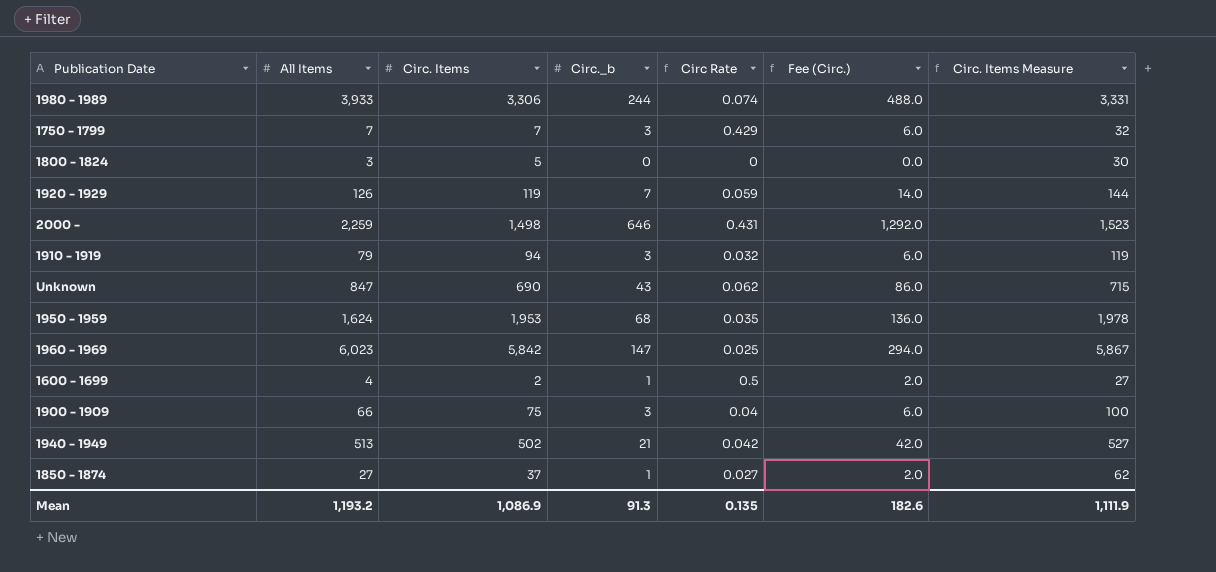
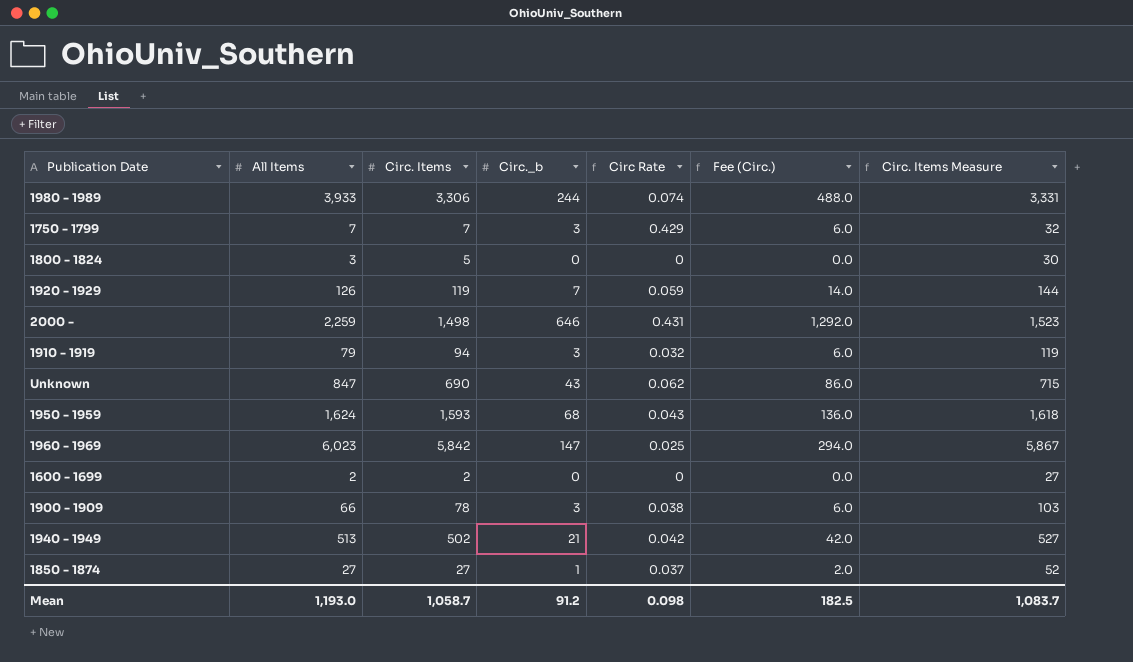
1950 - 1959 | Circ. Items: 1,953 -> 1,593
1950 - 1959 | Circ Rate: 0.035 -> 0.043
1950 - 1959 | Circ. Items Measure: 1,978 -> 1,618
1600 - 1699 | All Items: 4 -> 2
1600 - 1699 | Circ._b: 1 -> 0
1600 - 1699 | Circ Rate: 0.5 -> 0
1600 - 1699 | Fee (Circ.): 2.0 -> 0.0
1900 - 1909 | Circ. Items: 75 -> 78
1900 - 1909 | Circ Rate: 0.04 -> 0.038
1900 - 1909 | Circ. Items Measure: 100 -> 103
1850 - 1874 | Circ. Items: 37 -> 27
1850 - 1874 | Circ Rate: 0.027 -> 0.037
1850 - 1874 | Circ. Items Measure: 62 -> 52
Mean | All Items: 1,193.2 -> 1,193.0
Mean | Circ. Items: 1,086.9 -> 1,058.7
Mean | Circ._b: 91.3 -> 91.2
Mean | Circ Rate: 0.135 -> 0.098
Mean | Fee (Circ.): 182.6 -> 182.5
Mean | Circ. Items Measure: 1,111.9 -> 1,083.7

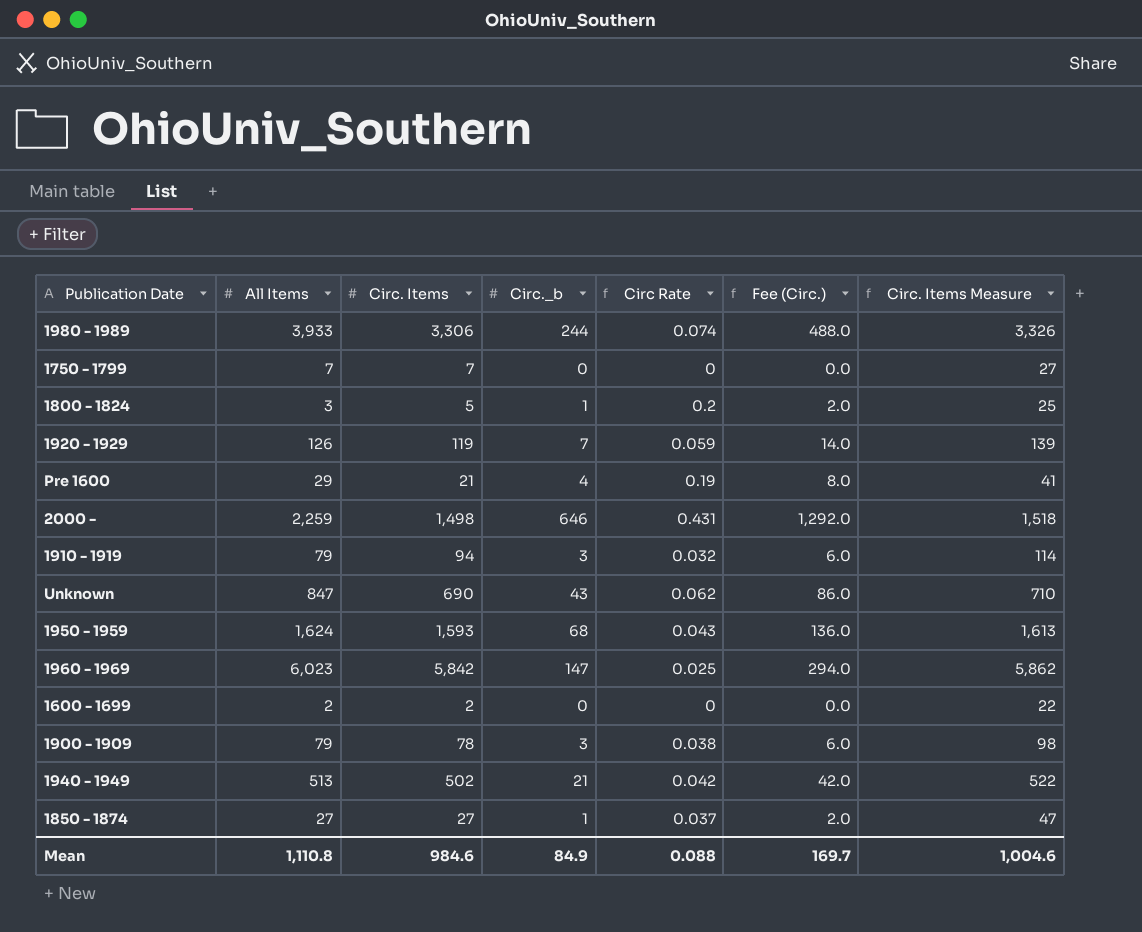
column Circ. Items Measure | formula: [Circ. Items] + 25 -> [Circ. Items] + 20
1750 - 1799 | Circ._b: 3 -> 0
1750 - 1799 | Circ Rate: 0.429 -> 0
1750 - 1799 | Fee (Circ.): 6.0 -> 0.0
1800 - 1824 | Circ._b: 0 -> 1
1800 - 1824 | Circ Rate: 0 -> 0.2
1800 - 1824 | Fee (Circ.): 0.0 -> 2.0
row Pre 1600: none -> 29 | 21 | 4 | 0.19 | 8.0 | 41
1900 - 1909 | All Items: 66 -> 79
Mean | All Items: 1,193.0 -> 1,110.8
Mean | Circ. Items: 1,058.7 -> 984.6
Mean | Circ._b: 91.2 -> 84.9
Mean | Circ Rate: 0.098 -> 0.088
Mean | Fee (Circ.): 182.5 -> 169.7
Mean | Circ. Items Measure: 1,083.7 -> 1,004.6

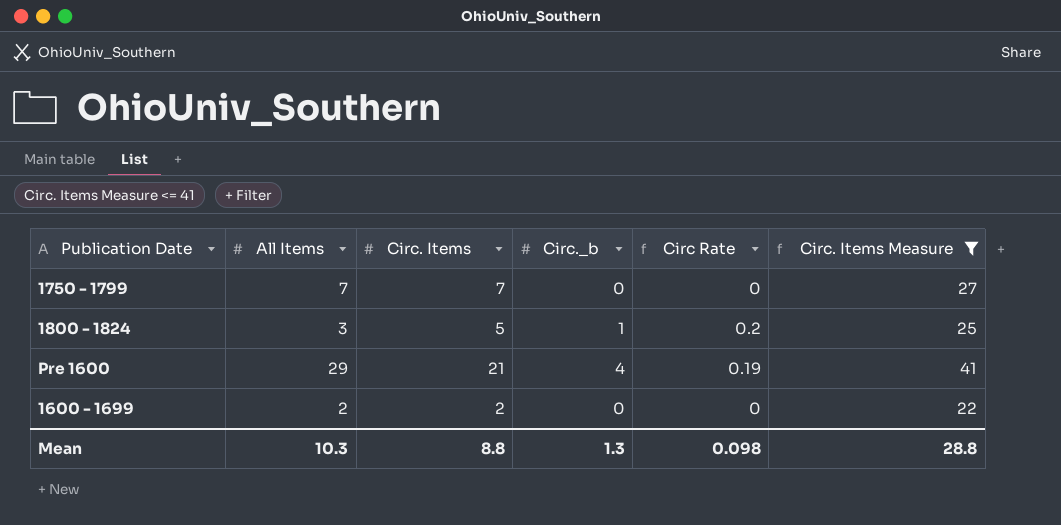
filter: none -> Circ. Items Measure <= 41
column Fee (Circ.) | formula: [Circ._b] * 2 -> none
Mean | All Items: 1,110.8 -> 10.3
Mean | Circ. Items: 984.6 -> 8.8
Mean | Circ._b: 84.9 -> 1.3
Mean | Circ Rate: 0.088 -> 0.098
Mean | Circ. Items Measure: 1,004.6 -> 28.8

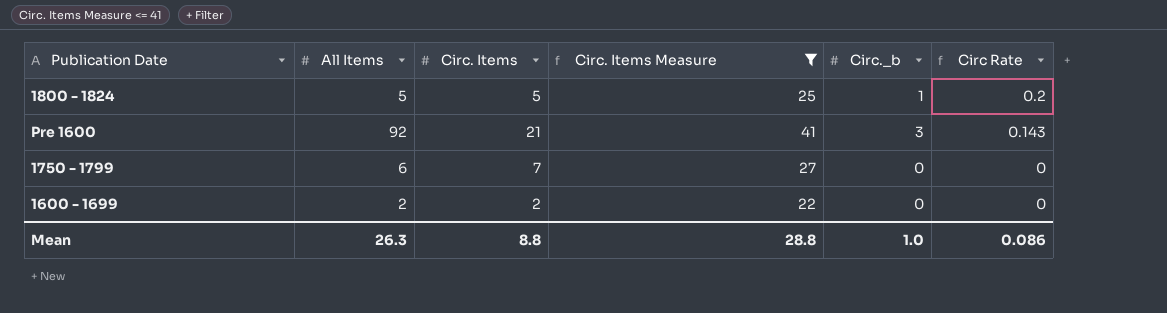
row order: none -> Circ Rate descending
column Circ. Items Measure | position: 6 -> 4
1800 - 1824 | All Items: 3 -> 5
Pre 1600 | All Items: 29 -> 92
Pre 1600 | Circ._b: 4 -> 3
Pre 1600 | Circ Rate: 0.19 -> 0.143
1750 - 1799 | All Items: 7 -> 6
Mean | All Items: 10.3 -> 26.3
Mean | Circ._b: 1.3 -> 1.0
Mean | Circ Rate: 0.098 -> 0.086

